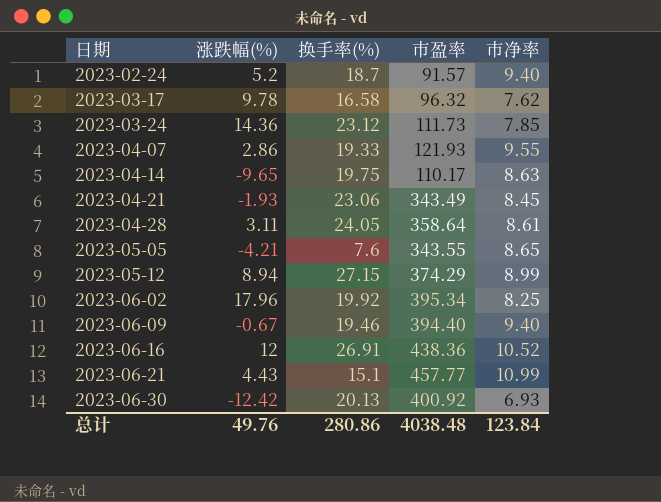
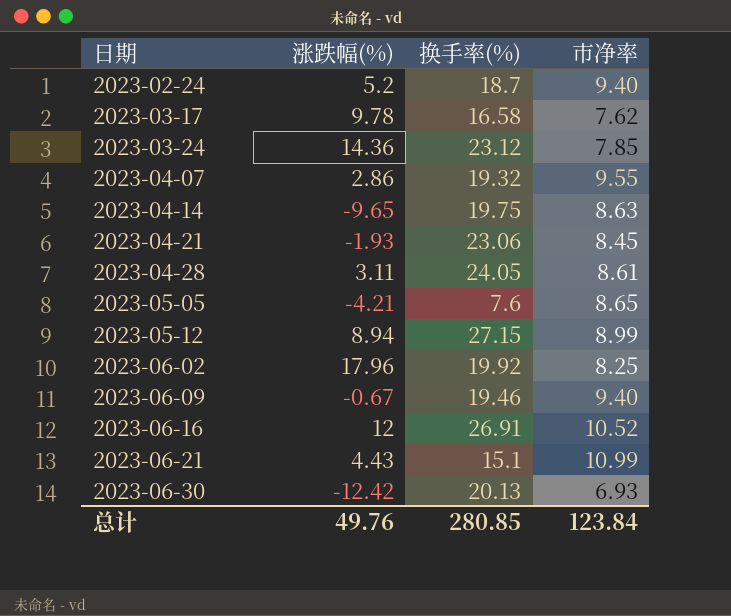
column 市盈率 | position: 4 -> none
2023-04-07 | 换手率(%): 19.33 -> 19.32
总计 | 换手率(%): 280.86 -> 280.85

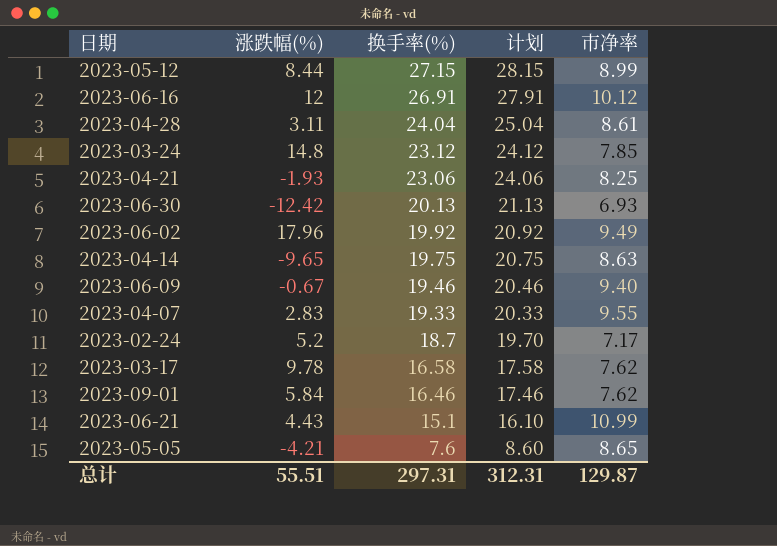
row order: 日期 ascending -> 换手率(%) descending
column 计划 | formula: none -> [换手率(%)] + 1
2023-05-12 | 涨跌幅(%): 8.94 -> 8.44
2023-06-16 | 市净率: 10.52 -> 10.12
2023-04-28 | 换手率(%): 24.05 -> 24.04
2023-03-24 | 涨跌幅(%): 14.36 -> 14.8
2023-04-21 | 市净率: 8.45 -> 8.25
2023-06-02 | 市净率: 8.25 -> 9.49
2023-04-07 | 涨跌幅(%): 2.86 -> 2.83
2023-04-07 | 换手率(%): 19.32 -> 19.33
2023-02-24 | 市净率: 9.40 -> 7.17
row 2023-09-01: none -> 5.84 | 16.46 | 17.46 | 7.62
总计 | 涨跌幅(%): 49.76 -> 55.51
总计 | 换手率(%): 280.85 -> 297.31
总计 | 市净率: 123.84 -> 129.87

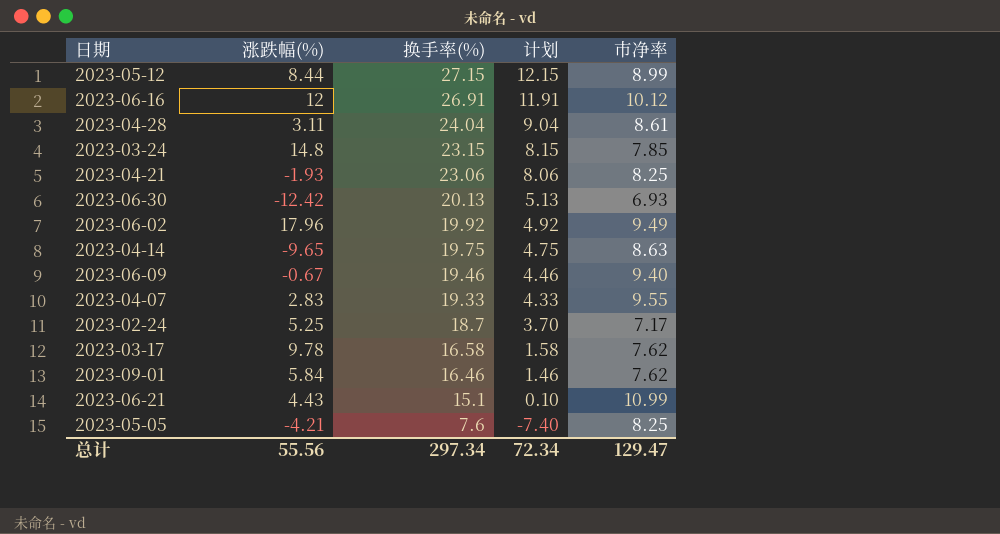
column 计划 | formula: [换手率(%)] + 1 -> [换手率(%)] - 15
2023-03-24 | 换手率(%): 23.12 -> 23.15
2023-02-24 | 涨跌幅(%): 5.2 -> 5.25
2023-05-05 | 市净率: 8.65 -> 8.25
总计 | 涨跌幅(%): 55.51 -> 55.56
总计 | 换手率(%): 297.31 -> 297.34
总计 | 计划: 312.31 -> 72.34
总计 | 市净率: 129.87 -> 129.47

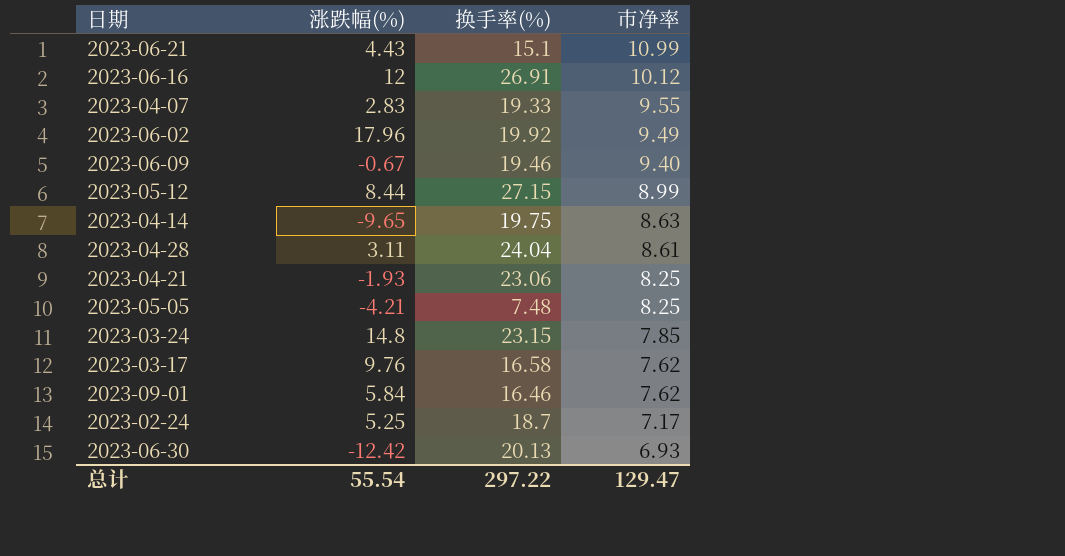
row order: 换手率(%) descending -> 市净率 descending
column 计划 | formula: [换手率(%)] - 15 -> none
2023-05-05 | 换手率(%): 7.6 -> 7.48
2023-03-17 | 涨跌幅(%): 9.78 -> 9.76
总计 | 涨跌幅(%): 55.56 -> 55.54
总计 | 换手率(%): 297.34 -> 297.22

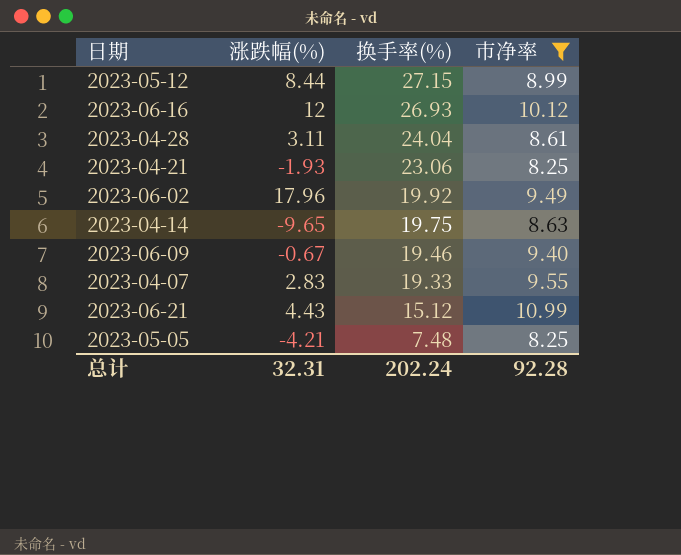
filter: none -> 市净率 >= 8.25
row order: 市净率 descending -> 换手率(%) descending
2023-06-16 | 换手率(%): 26.91 -> 26.93
2023-06-21 | 换手率(%): 15.1 -> 15.12
总计 | 涨跌幅(%): 55.54 -> 32.31
总计 | 换手率(%): 297.22 -> 202.24
总计 | 市净率: 129.47 -> 92.28

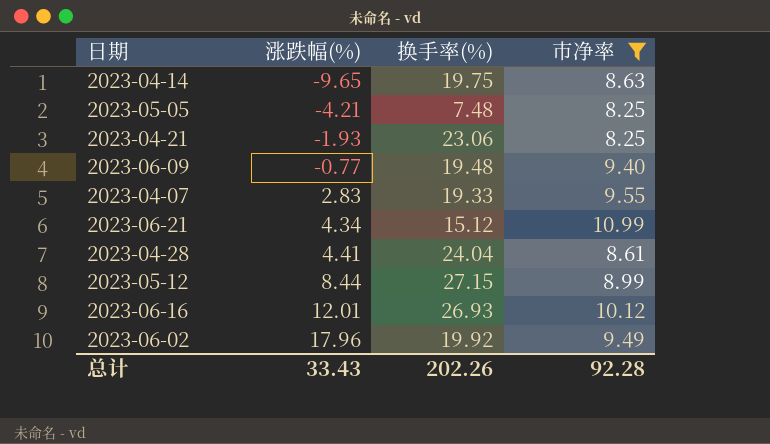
row order: 换手率(%) descending -> 涨跌幅(%) ascending
2023-06-09 | 涨跌幅(%): -0.67 -> -0.77
2023-06-09 | 换手率(%): 19.46 -> 19.48
2023-06-21 | 涨跌幅(%): 4.43 -> 4.34
2023-04-28 | 涨跌幅(%): 3.11 -> 4.41
2023-06-16 | 涨跌幅(%): 12 -> 12.01
总计 | 涨跌幅(%): 32.31 -> 33.43
总计 | 换手率(%): 202.24 -> 202.26

